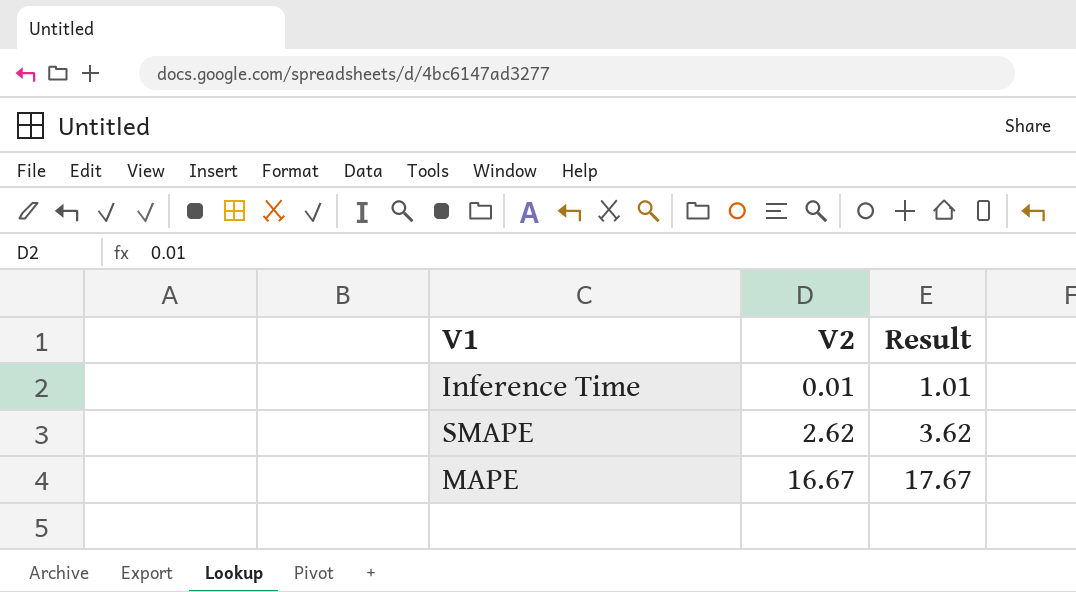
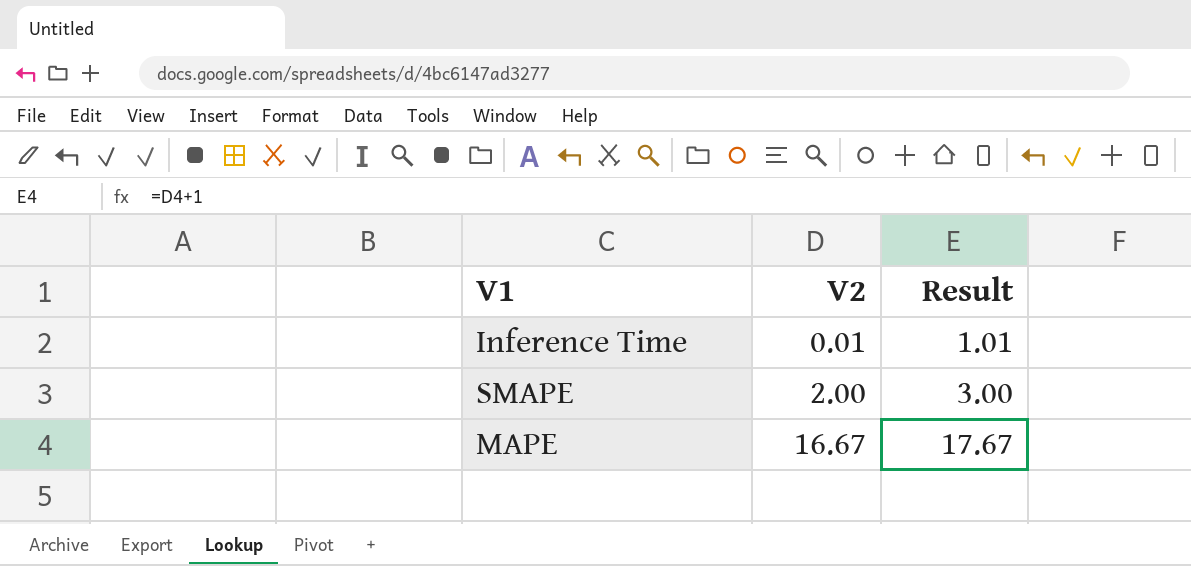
SMAPE | V2: 2.62 -> 2.00
SMAPE | Result: 3.62 -> 3.00

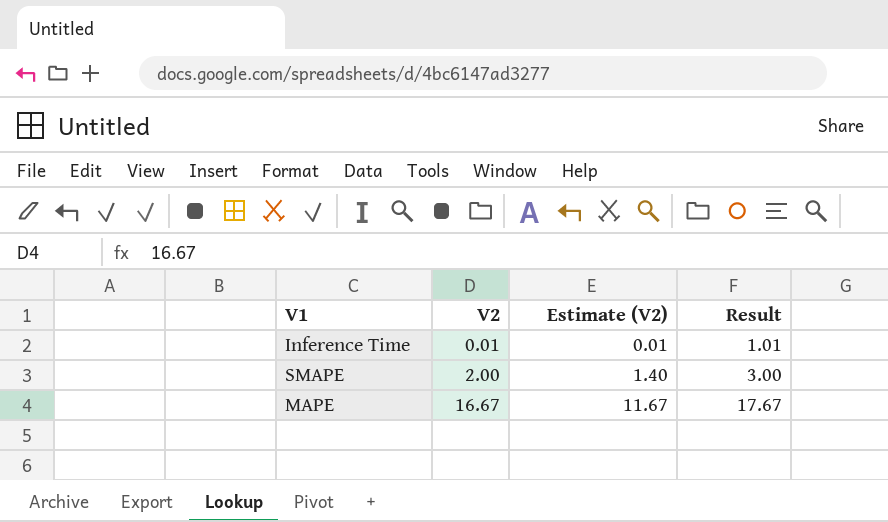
column Estimate (V2) | formula: none -> [V2] * 0.7

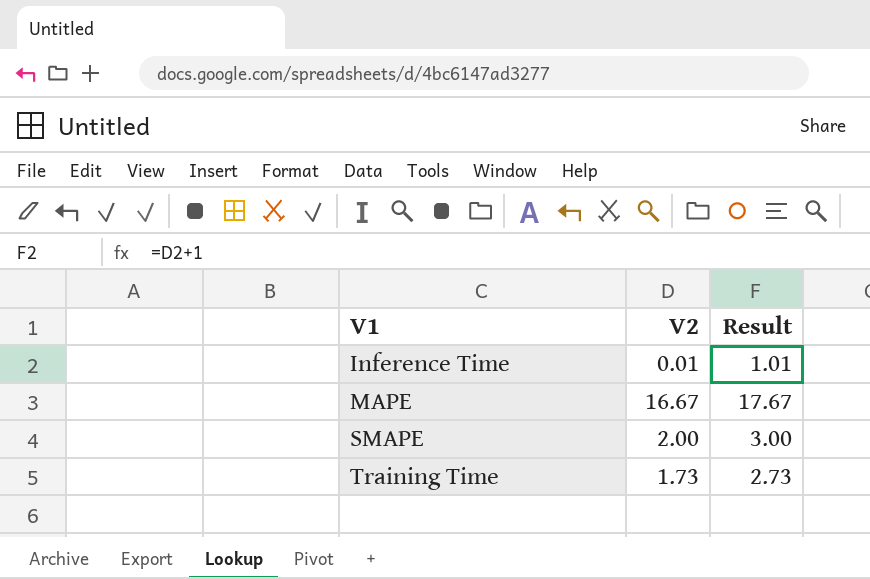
row order: V2 ascending -> V1 ascending
column Estimate (V2) | formula: [V2] * 0.7 -> none
row Training Time: none -> 1.73 | 2.73

